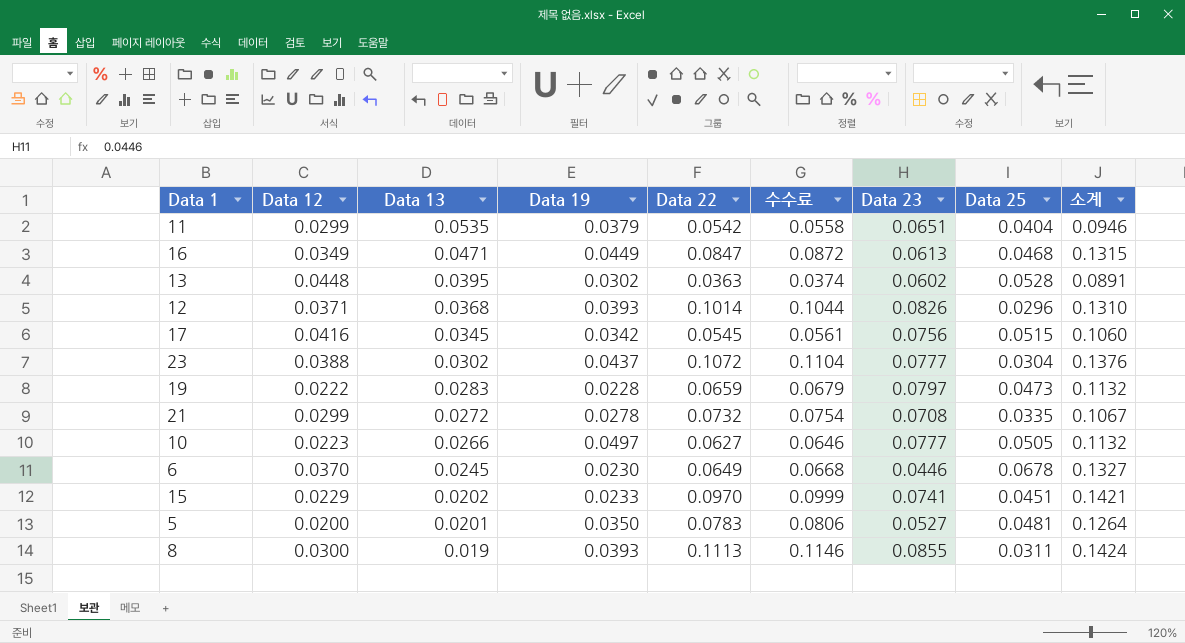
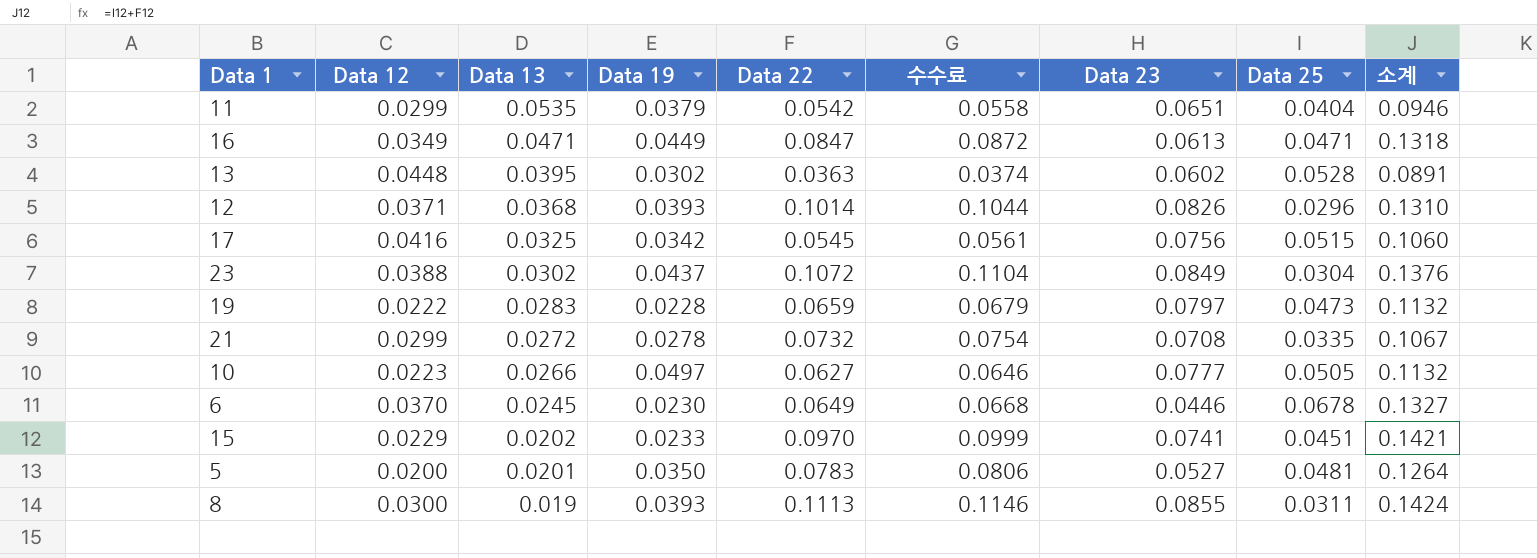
16 | Data 25: 0.0468 -> 0.0471
16 | 소계: 0.1315 -> 0.1318
17 | Data 13: 0.0345 -> 0.0325
23 | Data 23: 0.0777 -> 0.0849

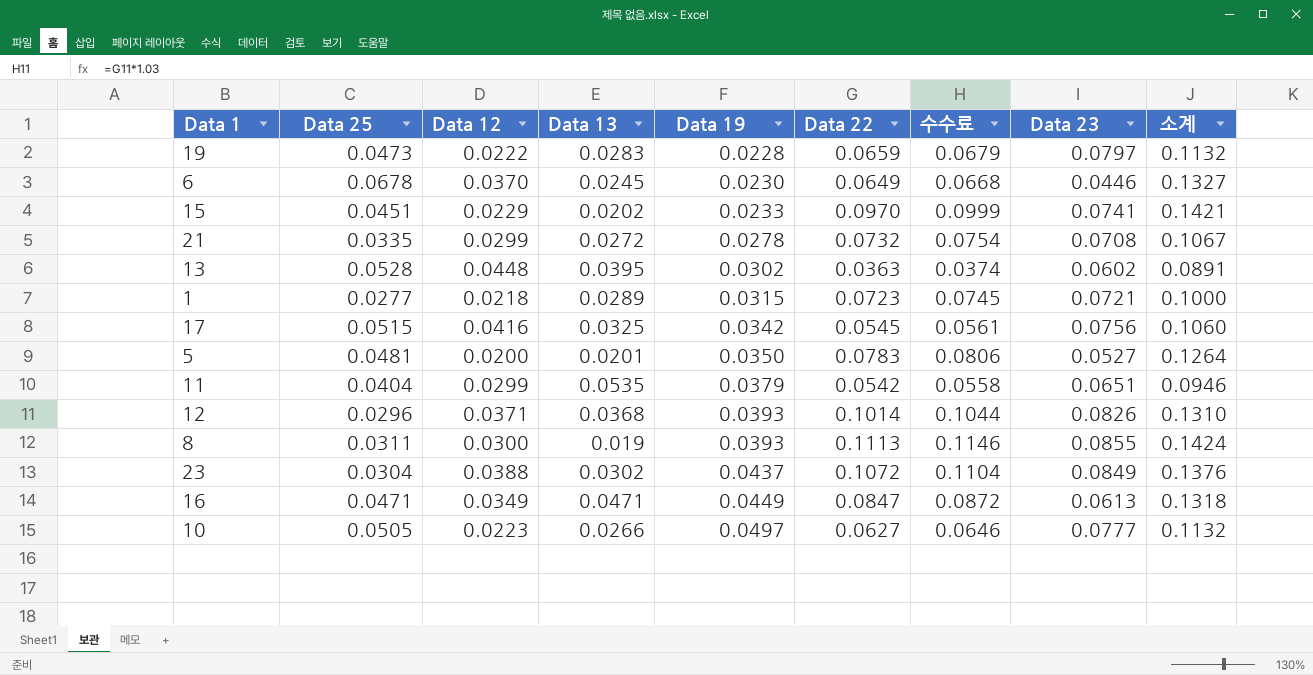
row order: Data 13 descending -> Data 19 ascending
column Data 25 | position: 8 -> 2
row 1: none -> 0.0277 | 0.0218 | 0.0289 | 0.0315 | 0.0723 | 0.0745 | 0.0721 | 0.1000

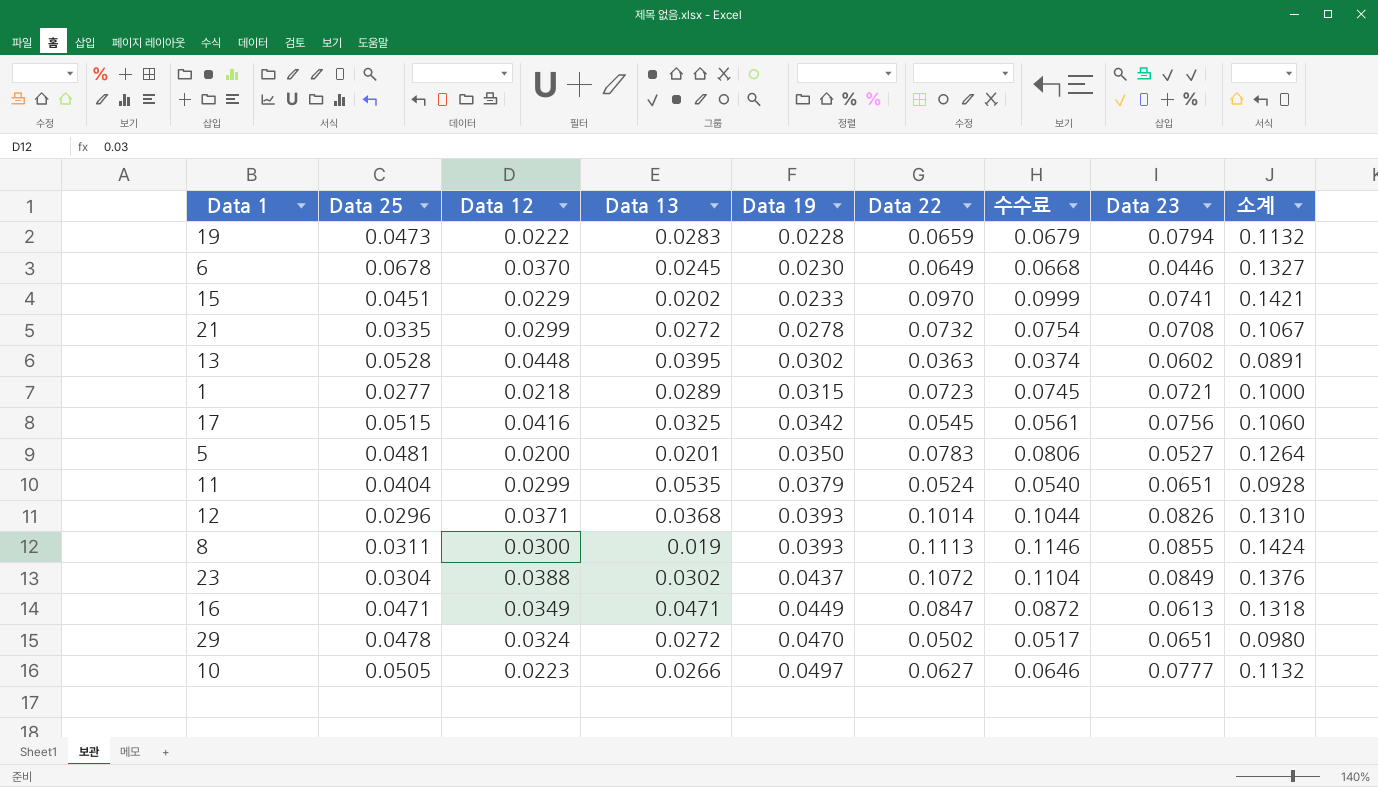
19 | Data 23: 0.0797 -> 0.0794
11 | Data 22: 0.0542 -> 0.0524
11 | 수수료: 0.0558 -> 0.0540
11 | 소계: 0.0946 -> 0.0928
row 29: none -> 0.0478 | 0.0324 | 0.0272 | 0.0470 | 0.0502 | 0.0517 | 0.0651 | 0.0980

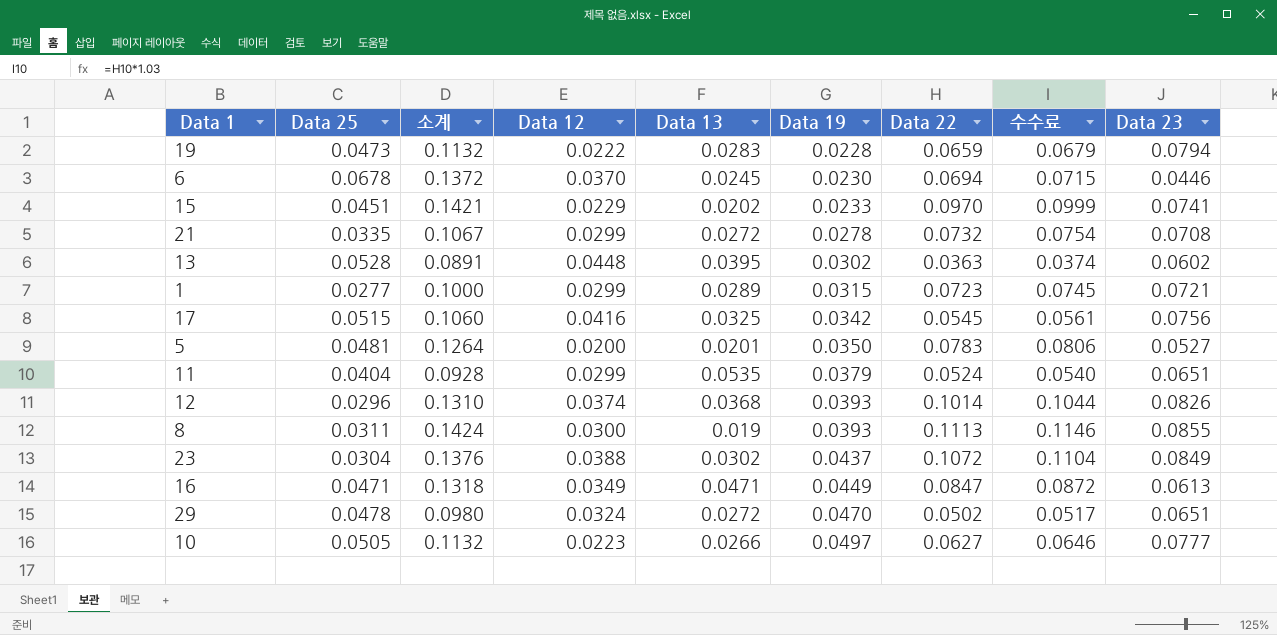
column 소계 | position: 9 -> 3
6 | 소계: 0.1327 -> 0.1372
6 | Data 22: 0.0649 -> 0.0694
6 | 수수료: 0.0668 -> 0.0715
1 | Data 12: 0.0218 -> 0.0299
12 | Data 12: 0.0371 -> 0.0374

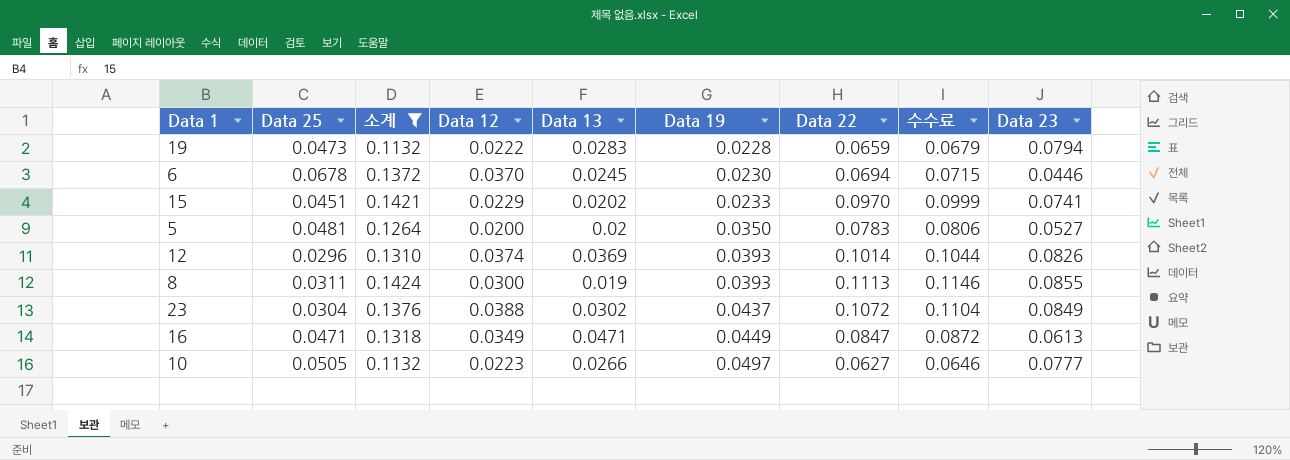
filter: none -> 소계 >= 0.1132
5 | Data 13: 0.0201 -> 0.02
12 | Data 13: 0.0368 -> 0.0369

